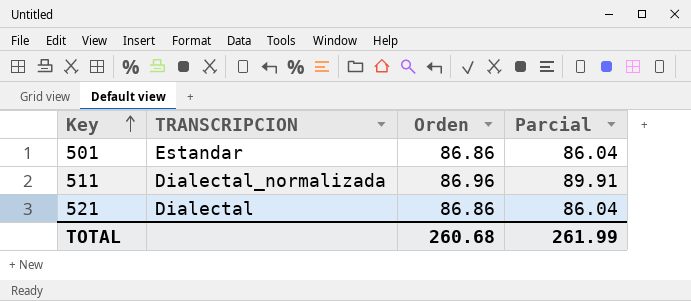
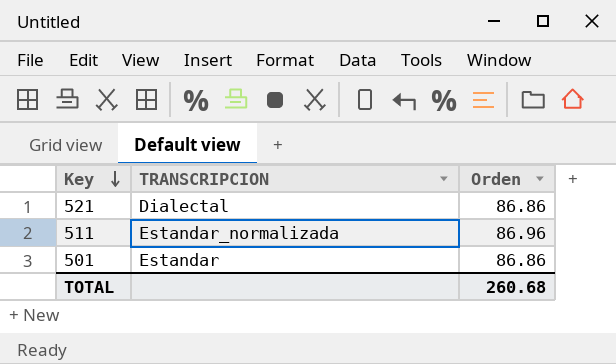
row order: Key ascending -> Key descending
column Parcial | position: 4 -> none
511 | TRANSCRIPCION: Dialectal_normalizada -> Estandar_normalizada

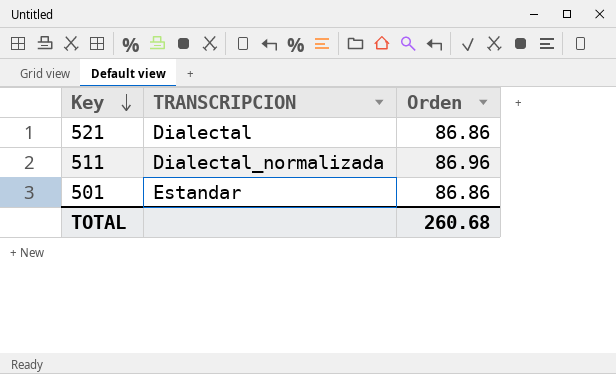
511 | TRANSCRIPCION: Estandar_normalizada -> Dialectal_normalizada

